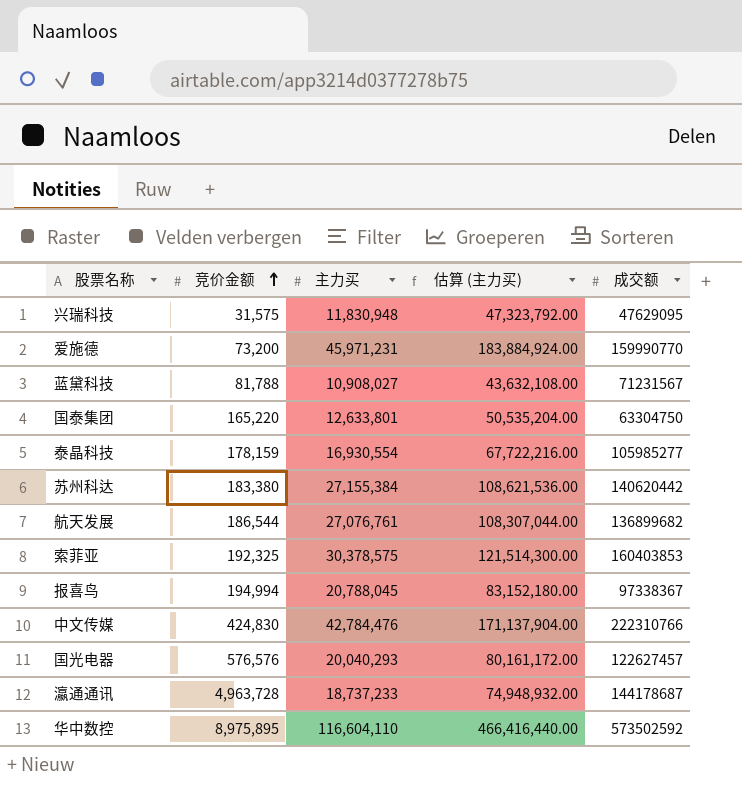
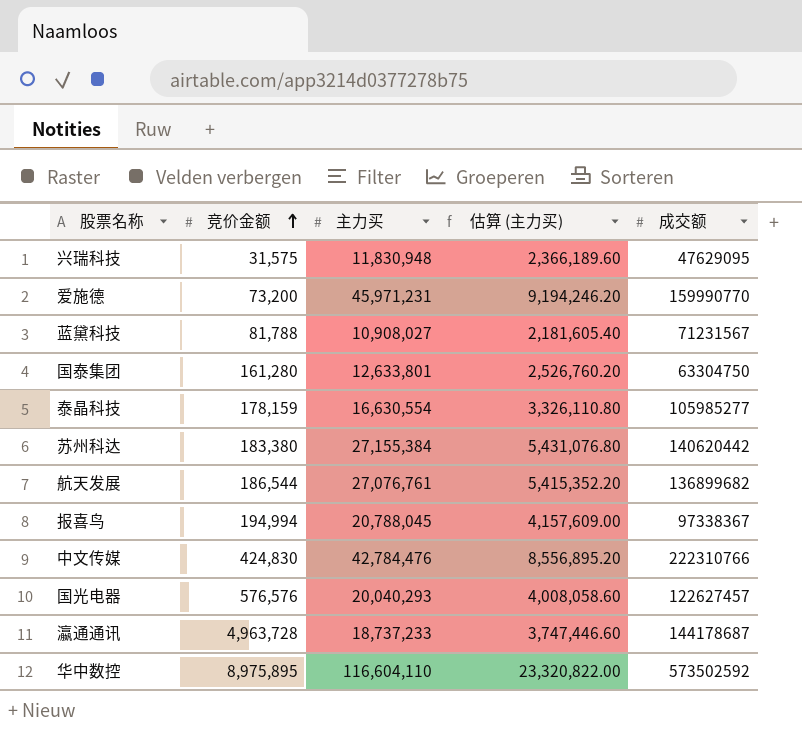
column 估算 (主力买) | formula: [主力买] * 4 -> [主力买] * 0.2
row 索菲亚: 192,325 | 30,378,575 | 121,514,300.00 | 160403853 -> none
国泰集团 | 竞价金额: 165,220 -> 161,280
泰晶科技 | 主力买: 16,930,554 -> 16,630,554

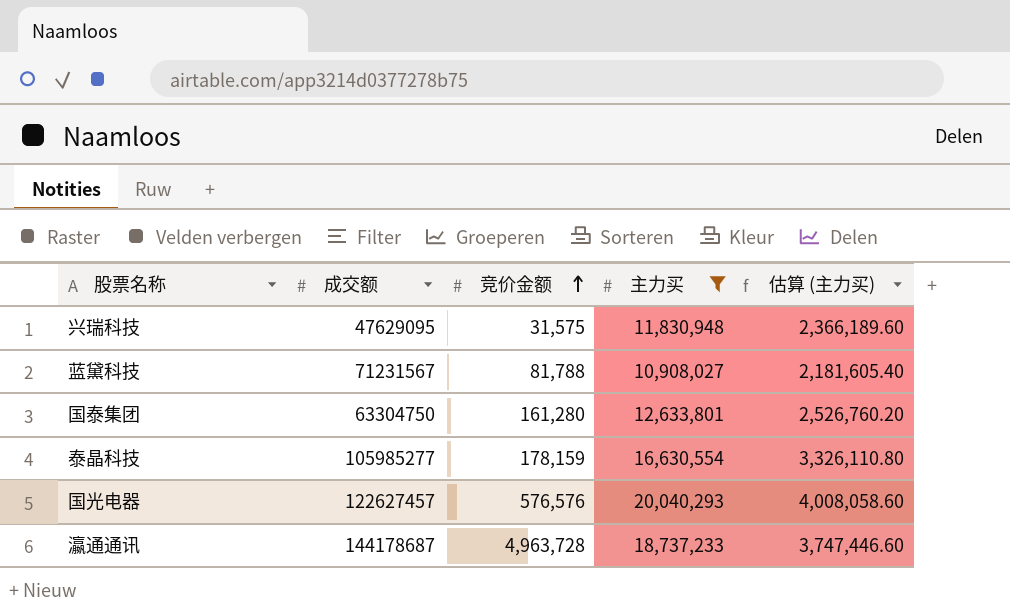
filter: none -> 主力买 <= 20,040,293
column 成交额 | position: 5 -> 2

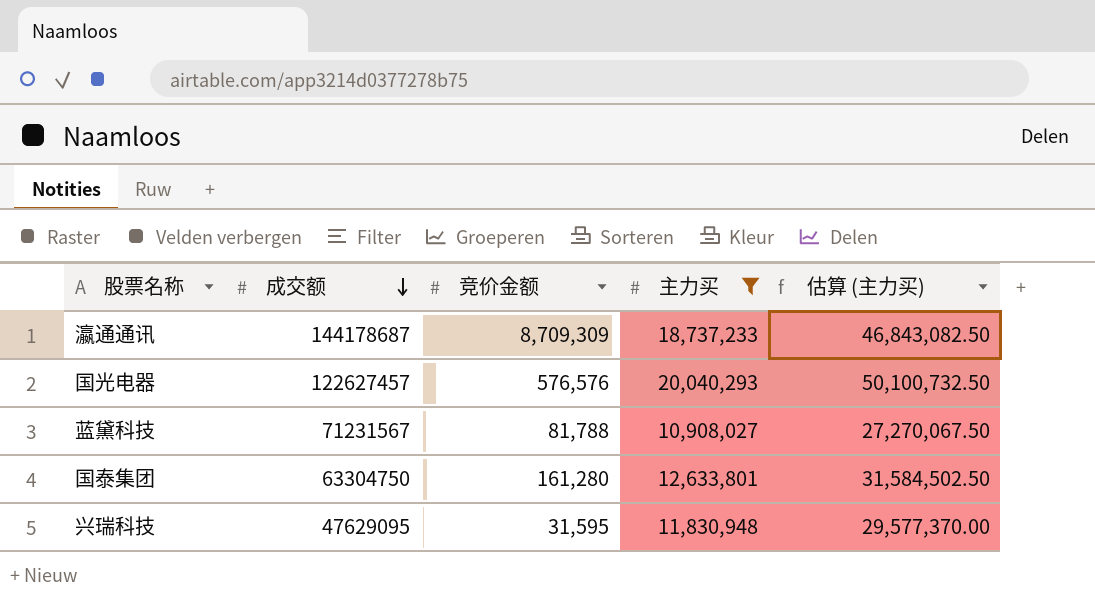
row order: 竞价金额 ascending -> 成交额 descending
column 估算 (主力买) | formula: [主力买] * 0.2 -> [主力买] * 2.5
row 泰晶科技: 105985277 | 178,159 | 16,630,554 | 3,326,110.80 -> none
瀛通通讯 | 竞价金额: 4,963,728 -> 8,709,309
兴瑞科技 | 竞价金额: 31,575 -> 31,595

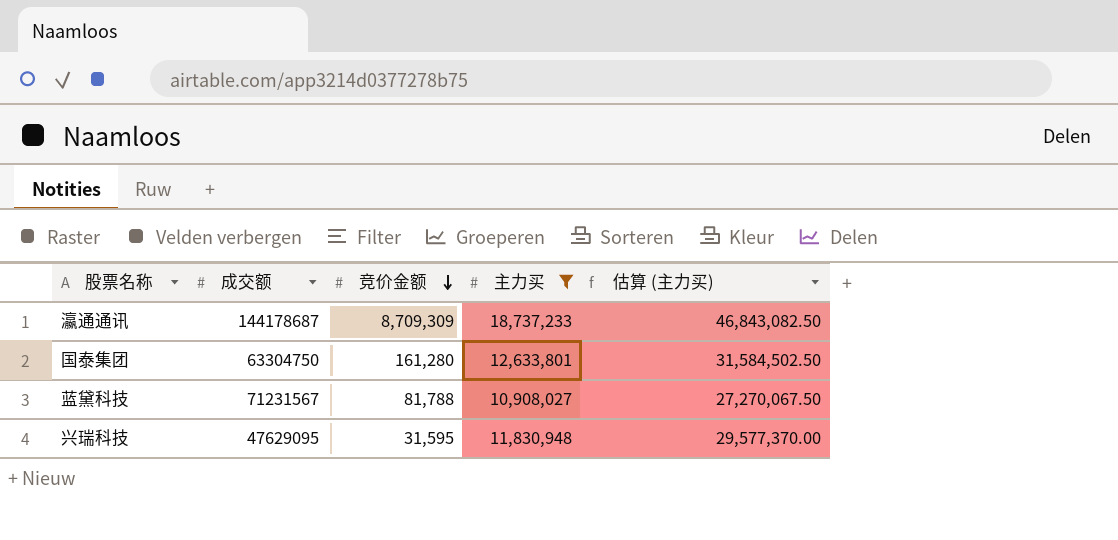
row order: 成交额 descending -> 竞价金额 descending
row 国光电器: 122627457 | 576,576 | 20,040,293 | 50,100,732.50 -> none

